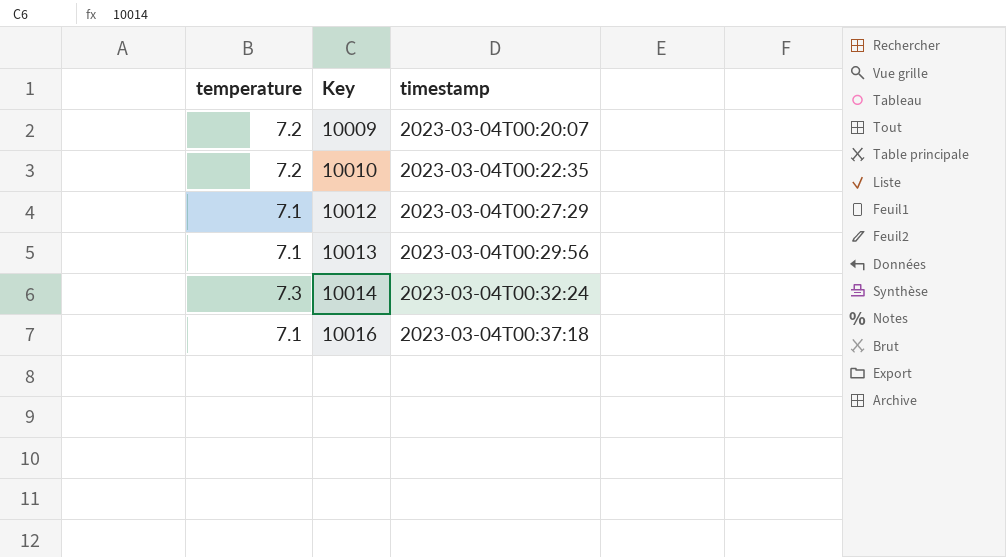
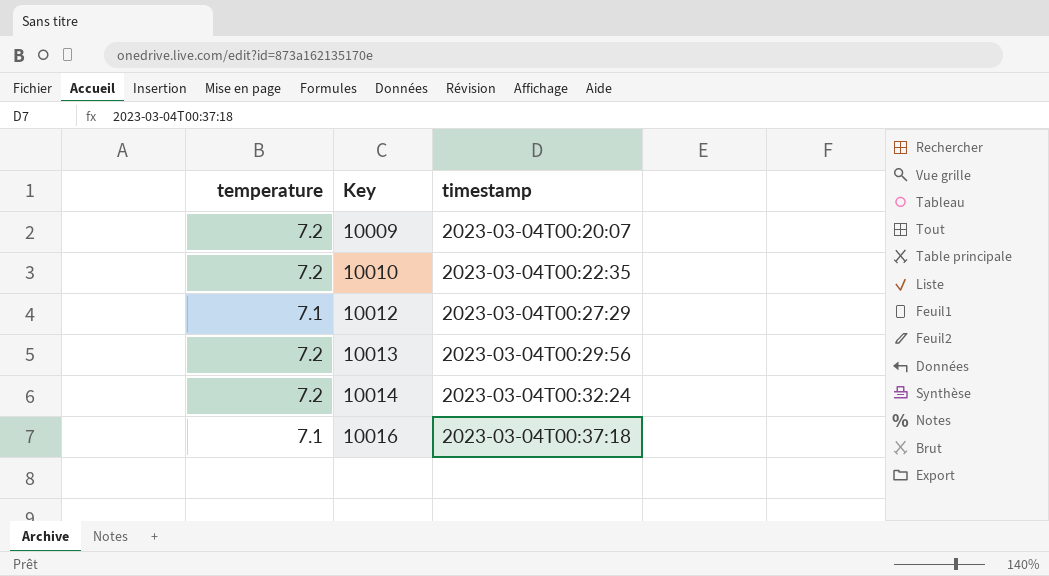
10013 | temperature: 7.1 -> 7.2
10014 | temperature: 7.3 -> 7.2

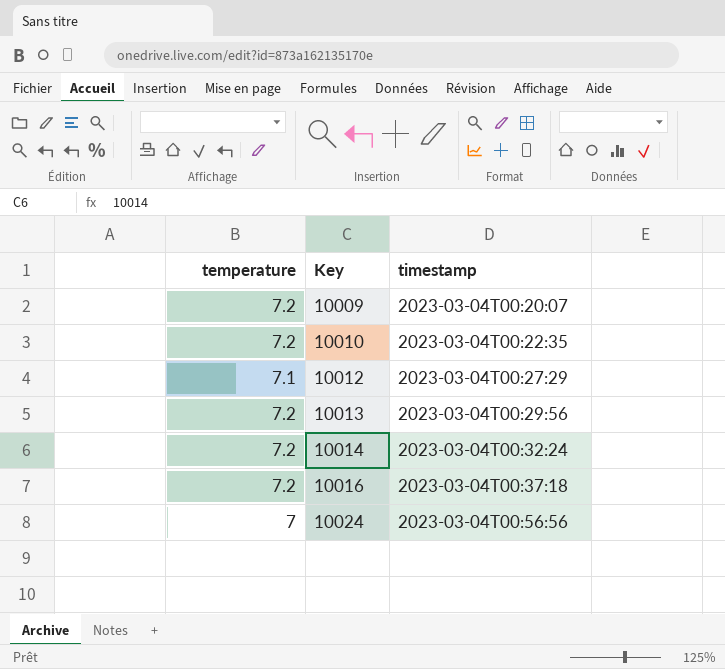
10016 | temperature: 7.1 -> 7.2
row 10024: none -> 7 | 2023-03-04T00:56:56

